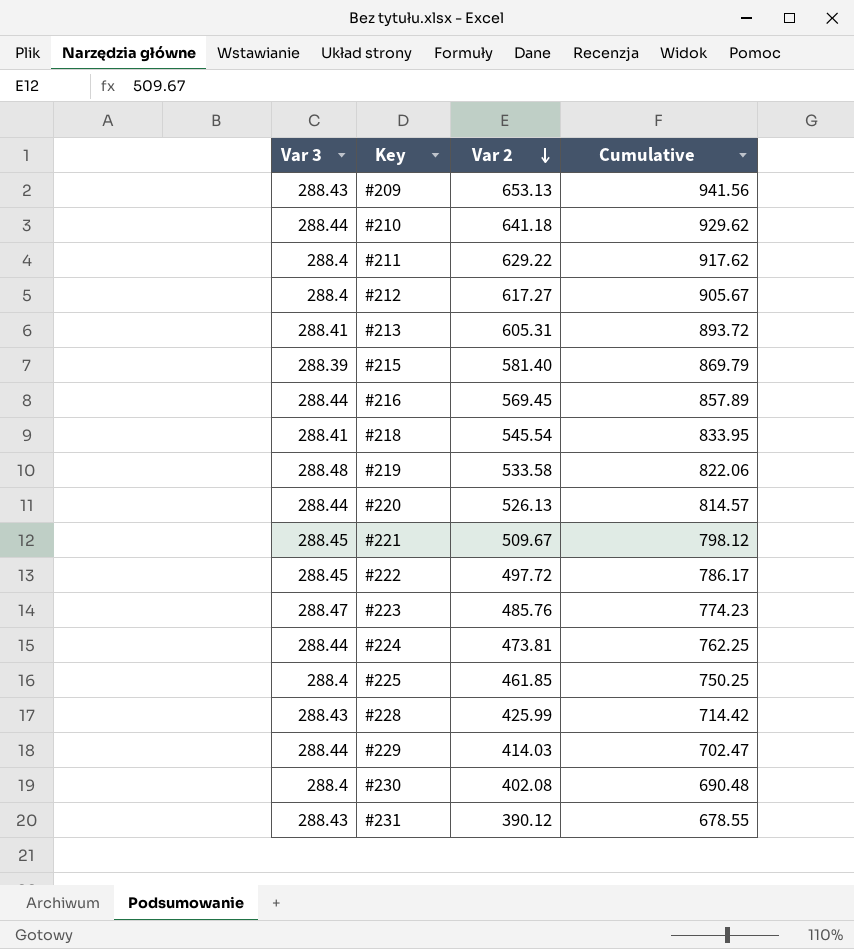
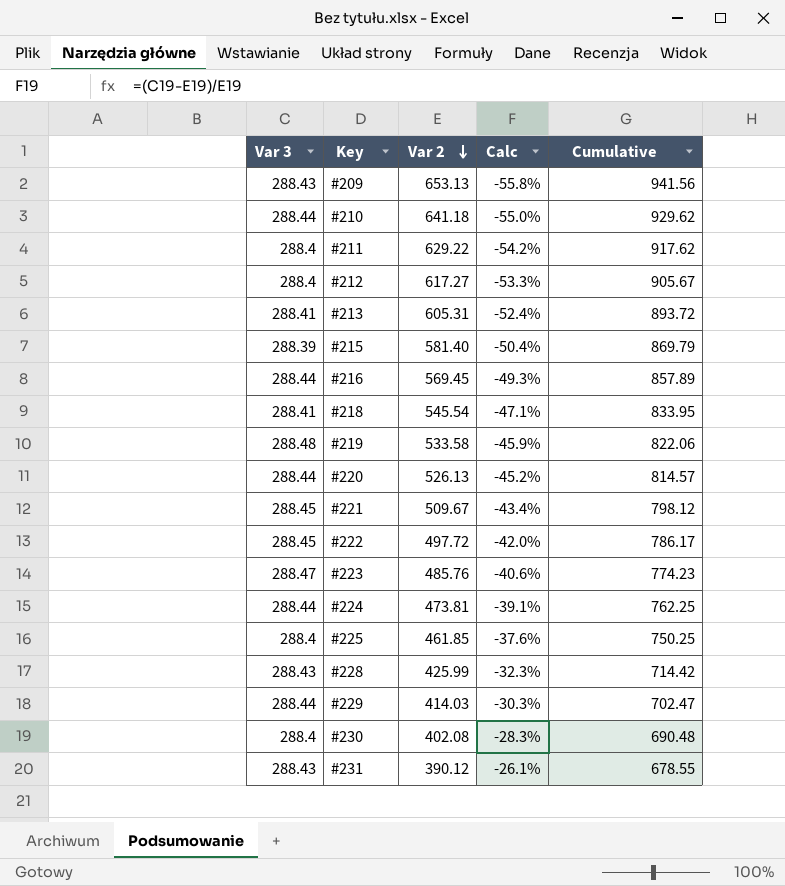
column Calc | formula: none -> ([Var 3] - [Var 2]) / [Var 2]

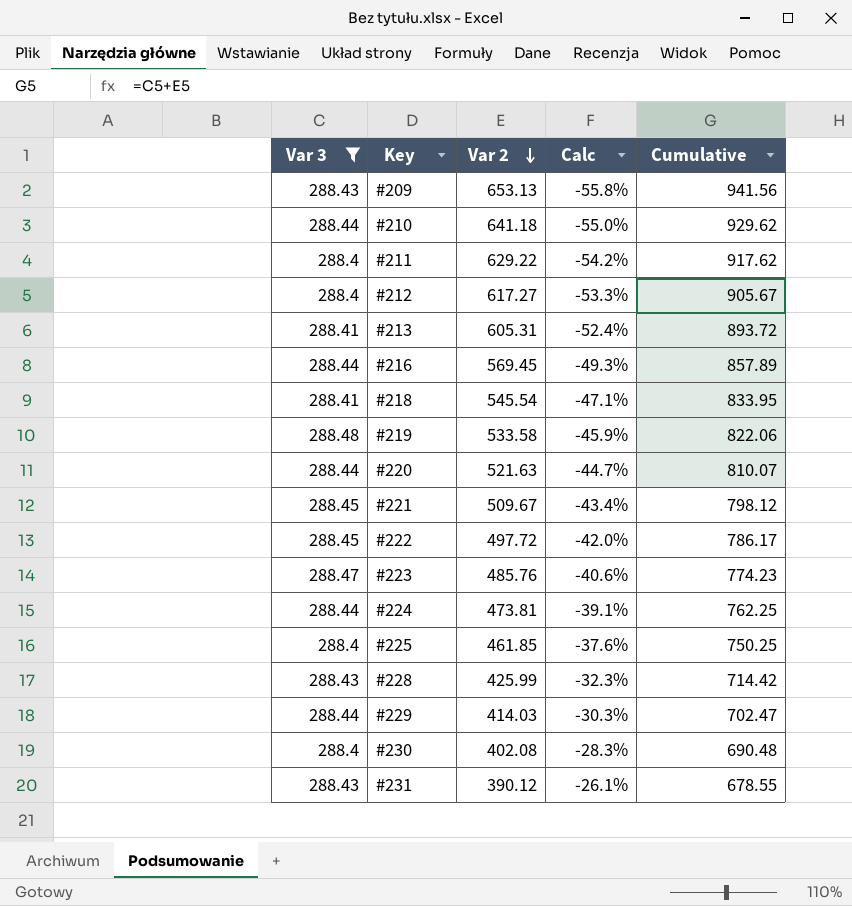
filter: none -> Var 3 != 288.39
#220 | Var 2: 526.13 -> 521.63
#220 | Calc: -45.2% -> -44.7%
#220 | Cumulative: 814.57 -> 810.07

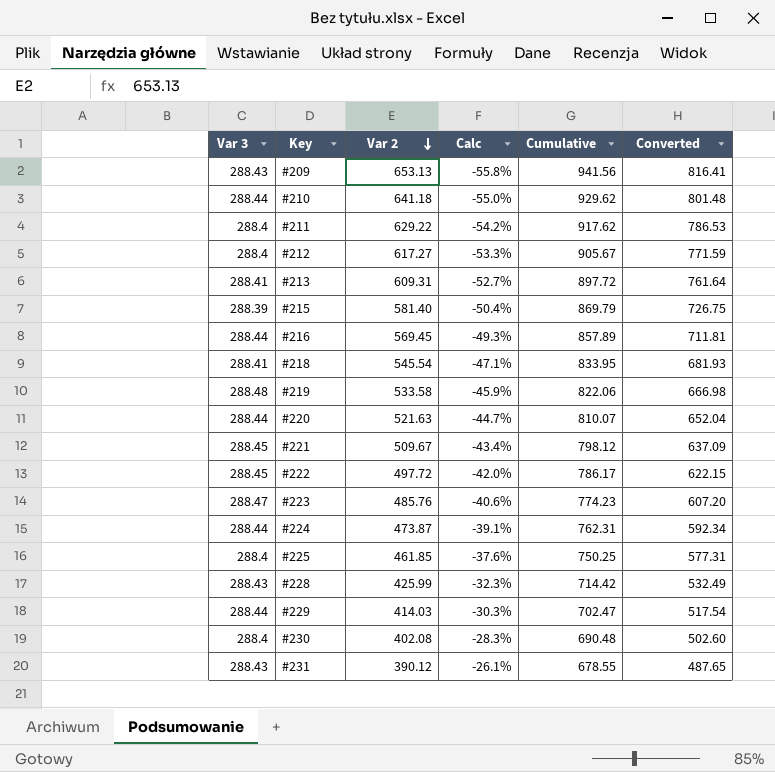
filter: Var 3 != 288.39 -> none
column Converted | formula: none -> [Var 2] * 1.25
#213 | Var 2: 605.31 -> 609.31
#213 | Calc: -52.4% -> -52.7%
#213 | Cumulative: 893.72 -> 897.72
#224 | Var 2: 473.81 -> 473.87
#224 | Cumulative: 762.25 -> 762.31

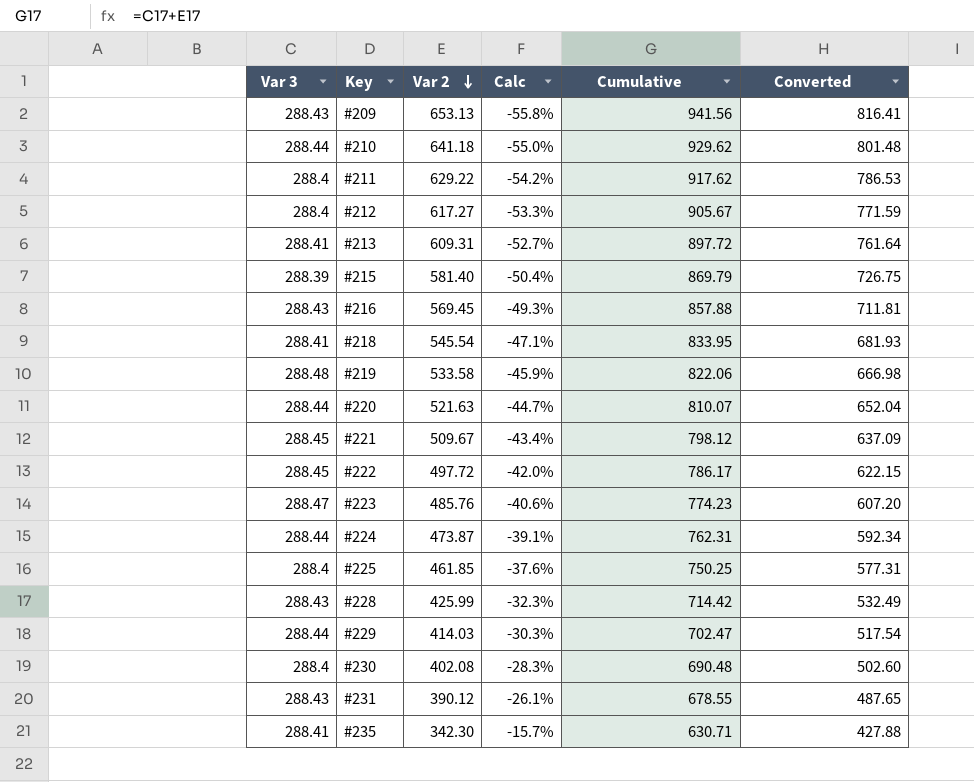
#216 | Var 3: 288.44 -> 288.43
#216 | Cumulative: 857.89 -> 857.88
row #235: none -> 288.41 | 342.30 | -15.7% | 630.71 | 427.88

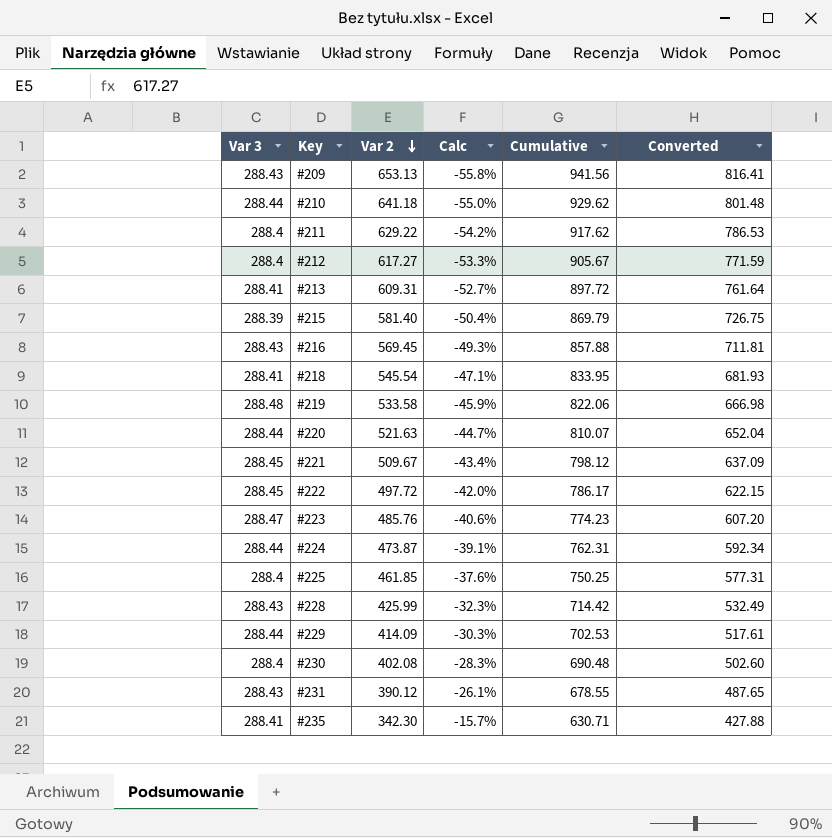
#229 | Var 2: 414.03 -> 414.09
#229 | Cumulative: 702.47 -> 702.53
#229 | Converted: 517.54 -> 517.61

